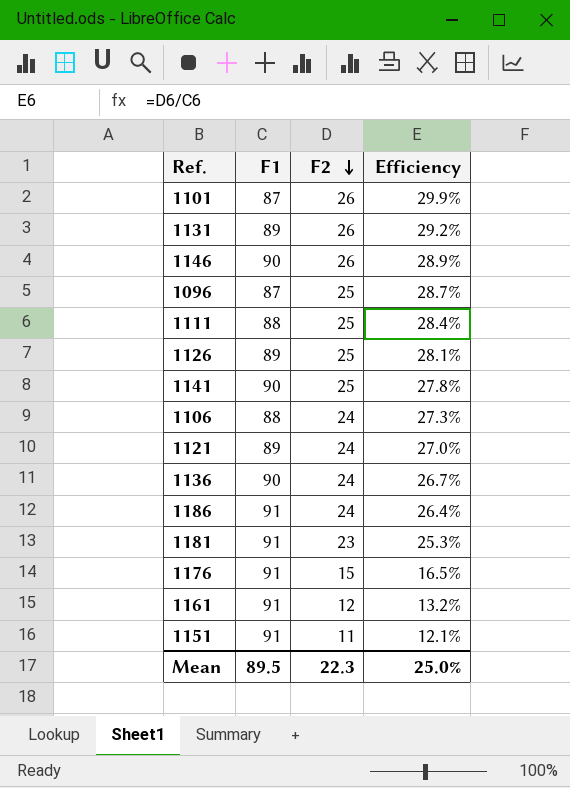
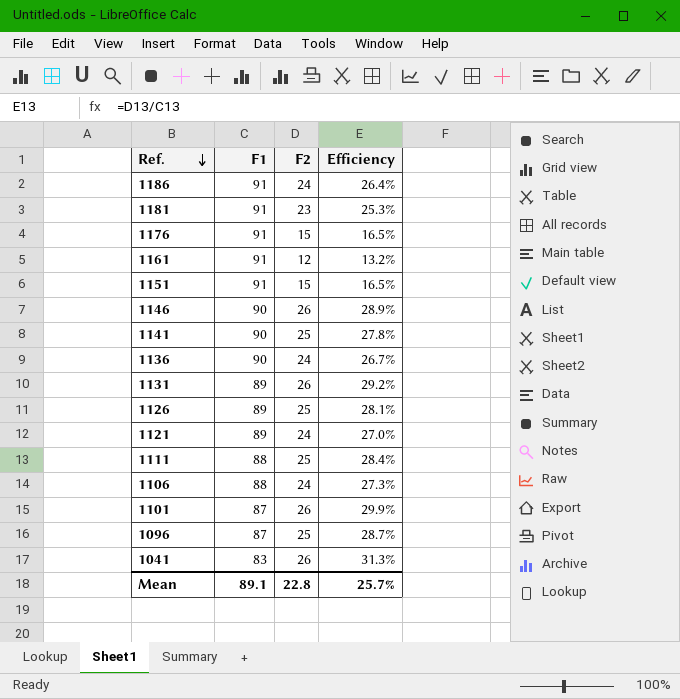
row order: F2 descending -> Ref. descending
1151 | F2: 11 -> 15
1151 | Efficiency: 12.1% -> 16.5%
row 1041: none -> 83 | 26 | 31.3%
Mean | F1: 89.5 -> 89.1
Mean | F2: 22.3 -> 22.8
Mean | Efficiency: 25.0% -> 25.7%

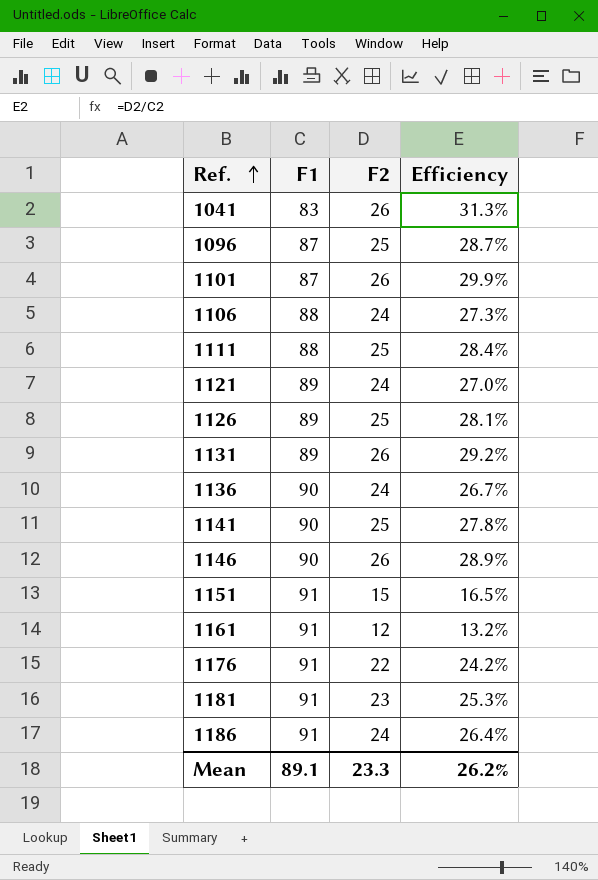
row order: Ref. descending -> Ref. ascending
1176 | F2: 15 -> 22
1176 | Efficiency: 16.5% -> 24.2%
Mean | F2: 22.8 -> 23.3
Mean | Efficiency: 25.7% -> 26.2%

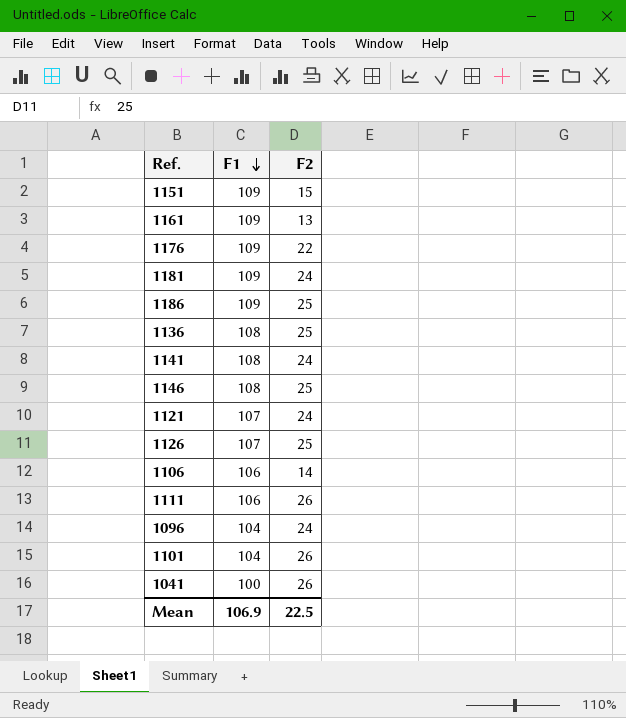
row order: Ref. ascending -> F1 descending
column Efficiency | formula: [F2] / [F1] -> none
row 1131: 89 | 26 | 29.2% -> none
1151 | F1: 91 -> 109
1161 | F1: 91 -> 109
1161 | F2: 12 -> 13
1176 | F1: 91 -> 109
1181 | F1: 91 -> 109
1181 | F2: 23 -> 24
1186 | F1: 91 -> 109
1186 | F2: 24 -> 25
1136 | F1: 90 -> 108
1136 | F2: 24 -> 25
1141 | F1: 90 -> 108
1141 | F2: 25 -> 24
1146 | F1: 90 -> 108
1146 | F2: 26 -> 25
1121 | F1: 89 -> 107
1126 | F1: 89 -> 107
1106 | F1: 88 -> 106
1106 | F2: 24 -> 14
1111 | F1: 88 -> 106
1111 | F2: 25 -> 26
1096 | F1: 87 -> 104
1096 | F2: 25 -> 24
1101 | F1: 87 -> 104
1041 | F1: 83 -> 100
Mean | F1: 89.1 -> 106.9
Mean | F2: 23.3 -> 22.5

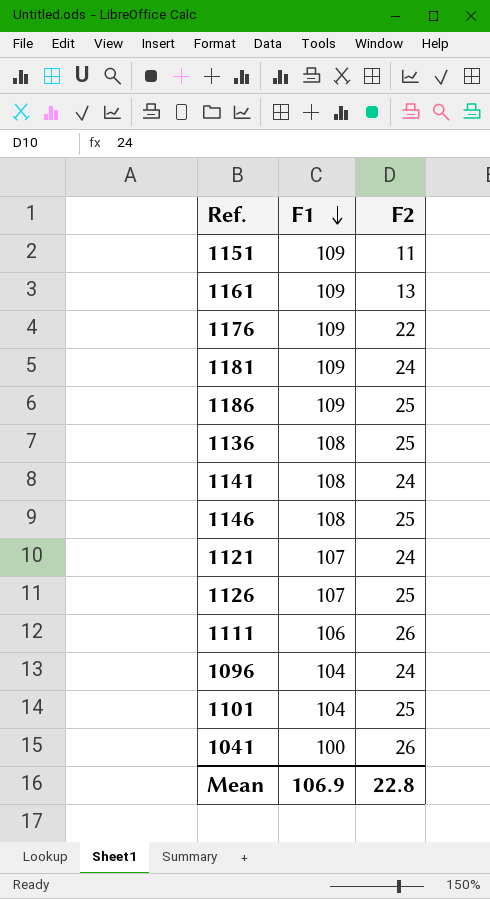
row 1106: 106 | 14 -> none
1151 | F2: 15 -> 11
1101 | F2: 26 -> 25
Mean | F2: 22.5 -> 22.8

